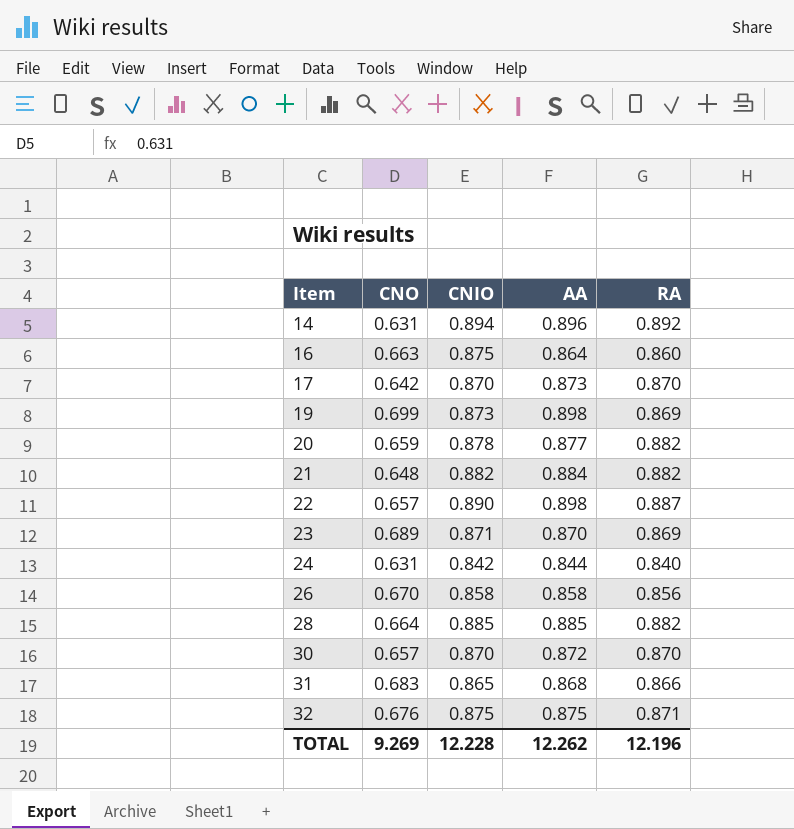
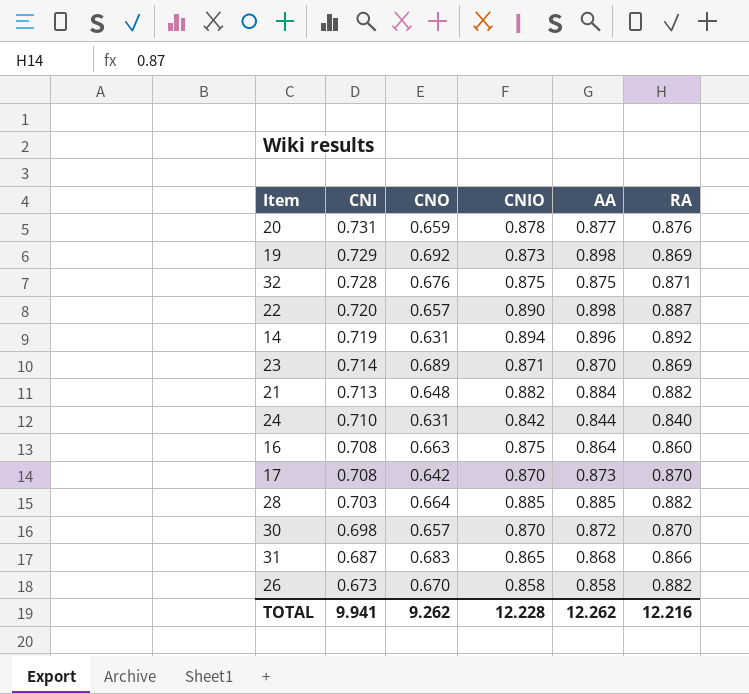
row order: Item ascending -> CNI descending
column CNI | position: none -> 2
20 | RA: 0.882 -> 0.876
19 | CNO: 0.699 -> 0.692
26 | RA: 0.856 -> 0.882
TOTAL | CNO: 9.269 -> 9.262
TOTAL | RA: 12.196 -> 12.216

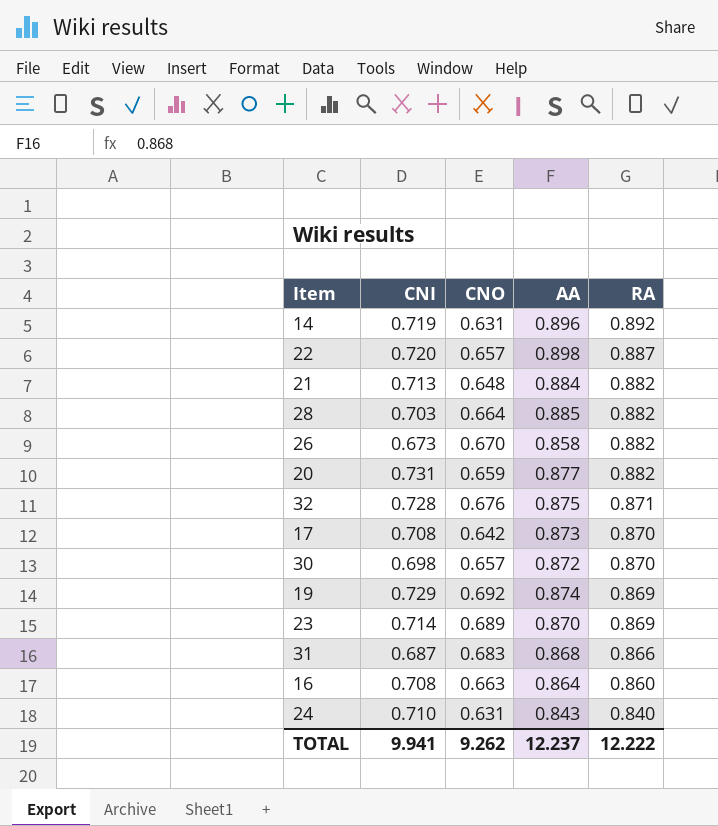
row order: CNI descending -> RA descending
column CNIO | position: 4 -> none
20 | RA: 0.876 -> 0.882
19 | AA: 0.898 -> 0.874
24 | AA: 0.844 -> 0.843
TOTAL | AA: 12.262 -> 12.237
TOTAL | RA: 12.216 -> 12.222

